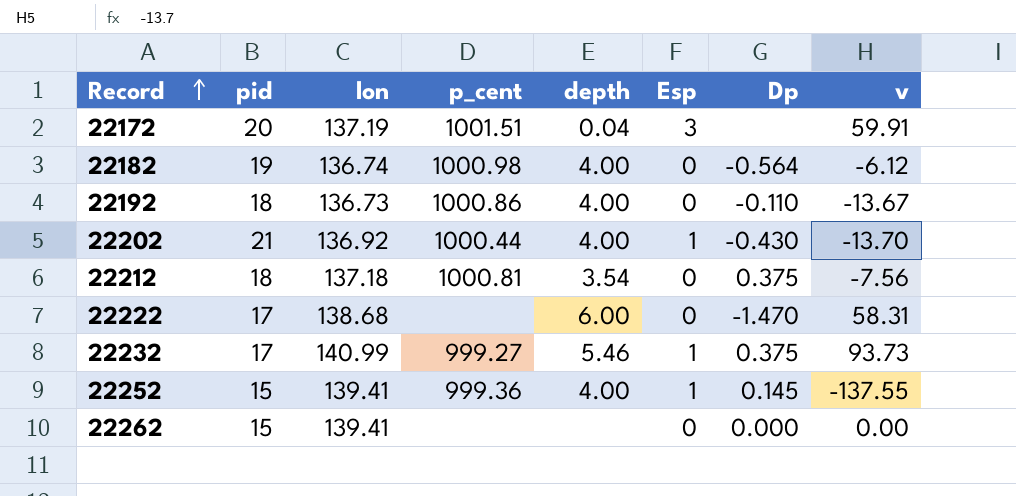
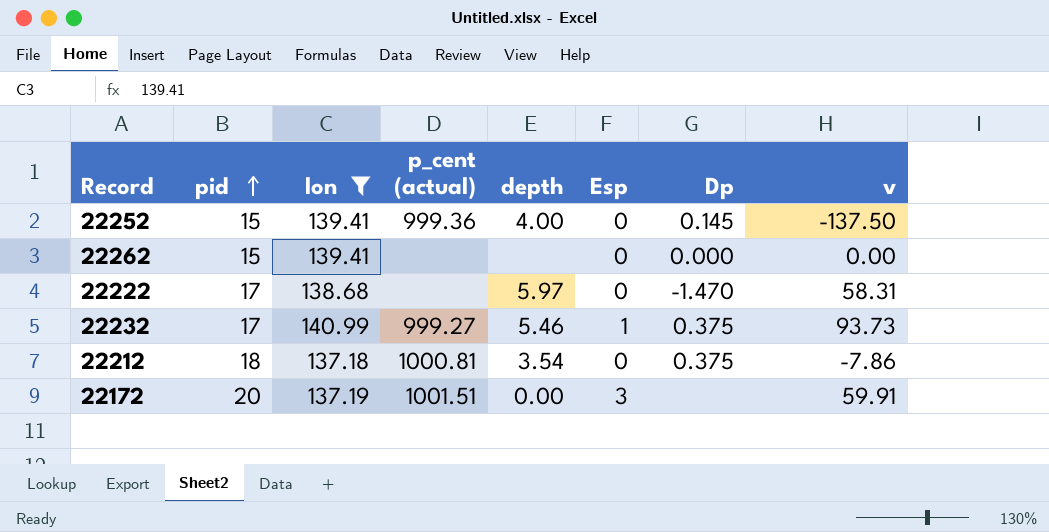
filter: none -> lon >= 137.18
row order: Record ascending -> pid ascending
column name: p_cent -> p_cent (actual)
22252 | Esp: 1 -> 0
22252 | v: -137.55 -> -137.50
22222 | depth: 6.00 -> 5.97
22212 | v: -7.56 -> -7.86
22172 | depth: 0.04 -> 0.00

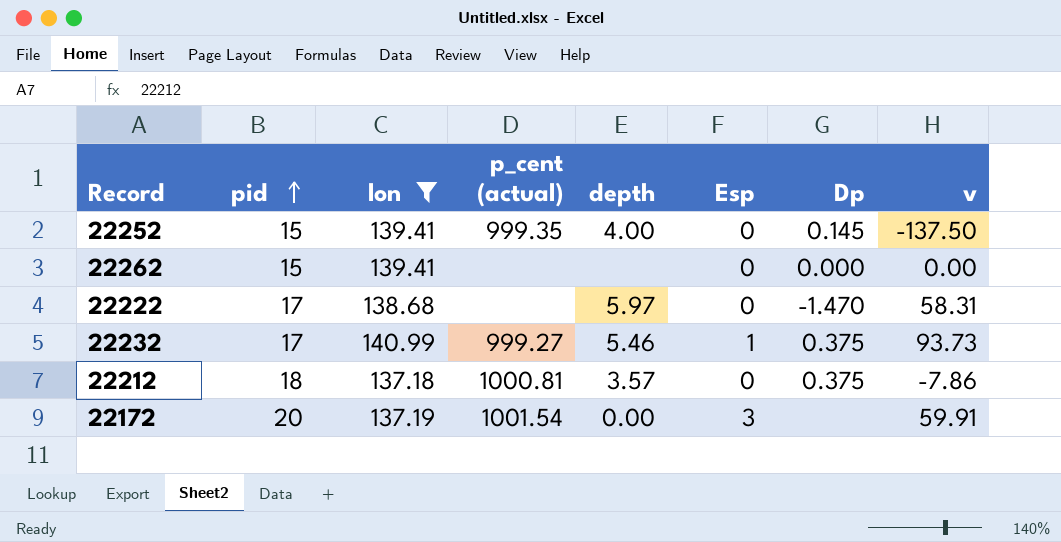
22252 | p_cent (actual): 999.36 -> 999.35
22212 | depth: 3.54 -> 3.57
22172 | p_cent (actual): 1001.51 -> 1001.54

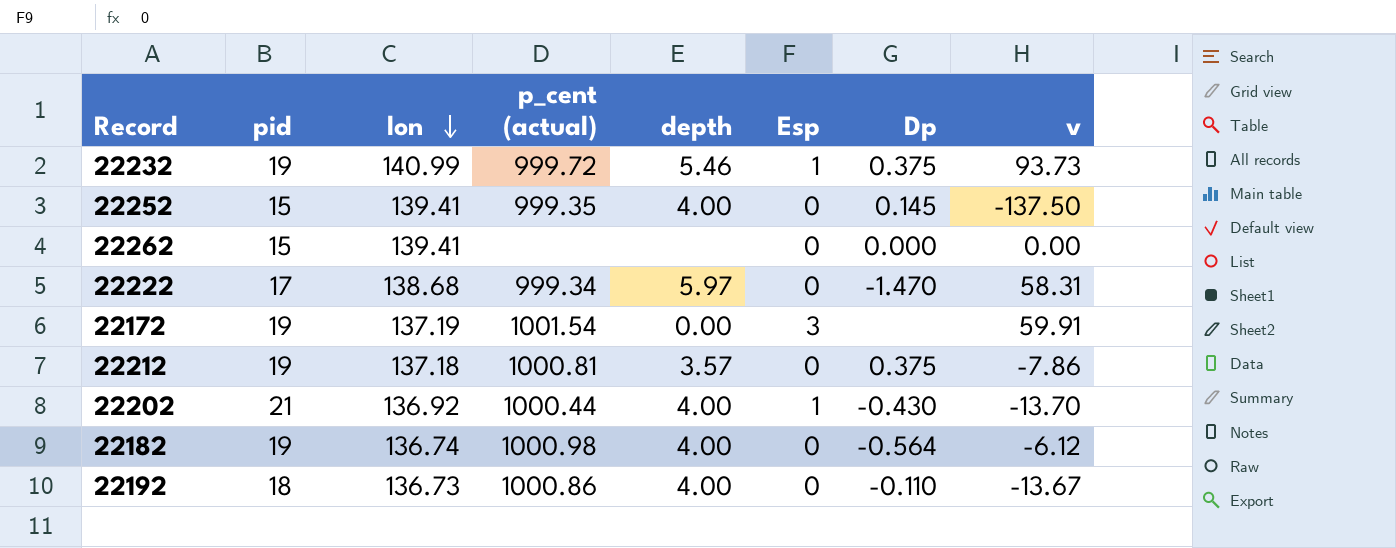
filter: lon >= 137.18 -> none
row order: pid ascending -> lon descending
22232 | pid: 17 -> 19
22232 | p_cent (actual): 999.27 -> 999.72
22222 | p_cent (actual): none -> 999.34
22172 | pid: 20 -> 19
22212 | pid: 18 -> 19

